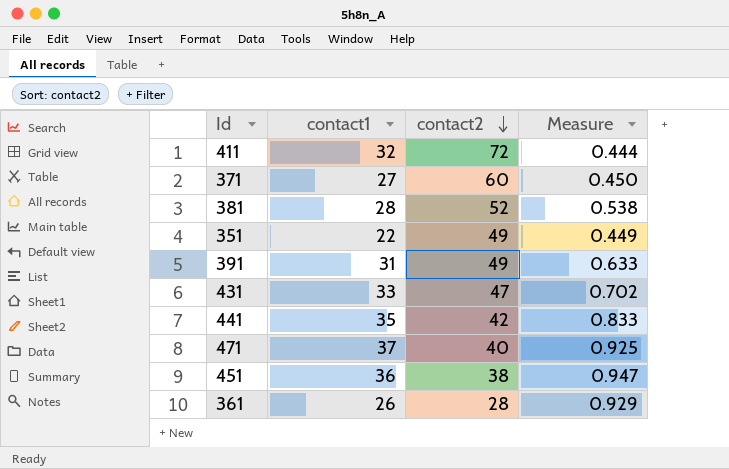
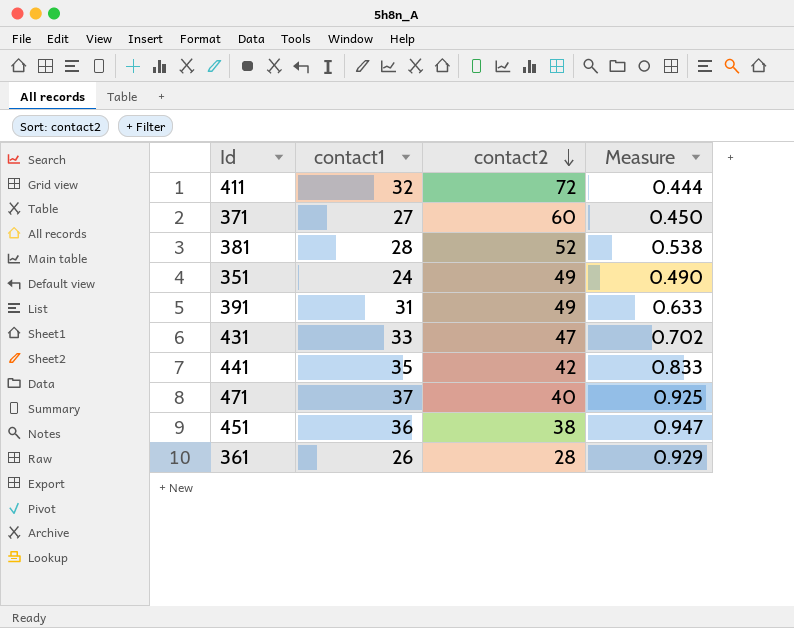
351 | contact1: 22 -> 24
351 | Measure: 0.449 -> 0.490

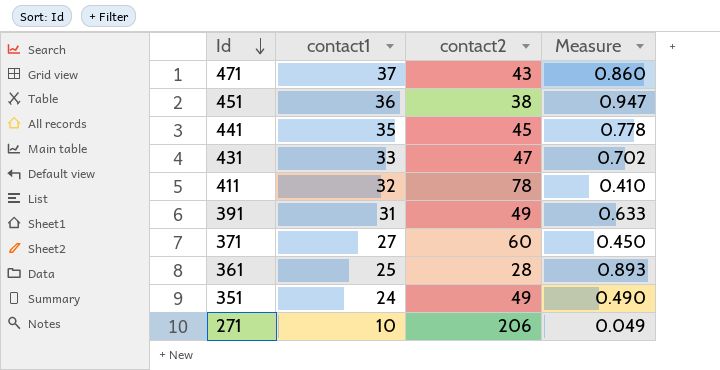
row order: contact2 descending -> Id descending
row 381: 28 | 52 | 0.538 -> none
471 | contact2: 40 -> 43
471 | Measure: 0.925 -> 0.860
441 | contact2: 42 -> 45
441 | Measure: 0.833 -> 0.778
411 | contact2: 72 -> 78
411 | Measure: 0.444 -> 0.410
361 | contact1: 26 -> 25
361 | Measure: 0.929 -> 0.893
row 271: none -> 10 | 206 | 0.049

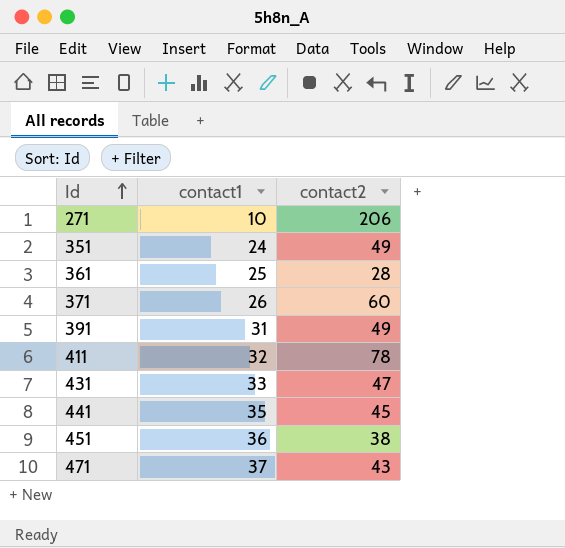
row order: Id descending -> Id ascending
column Measure | formula: [contact1] / [contact2] -> none
371 | contact1: 27 -> 26

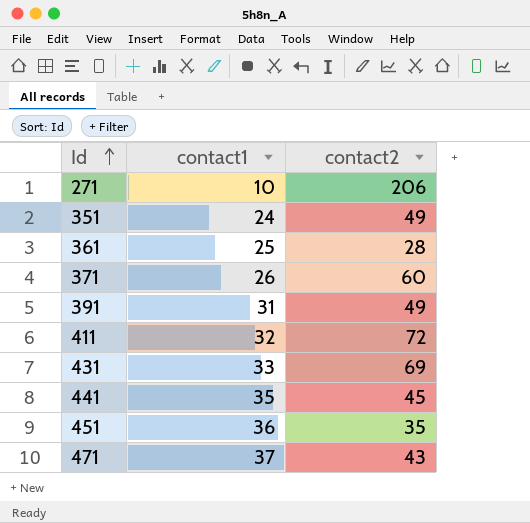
411 | contact2: 78 -> 72
431 | contact2: 47 -> 69
451 | contact2: 38 -> 35

